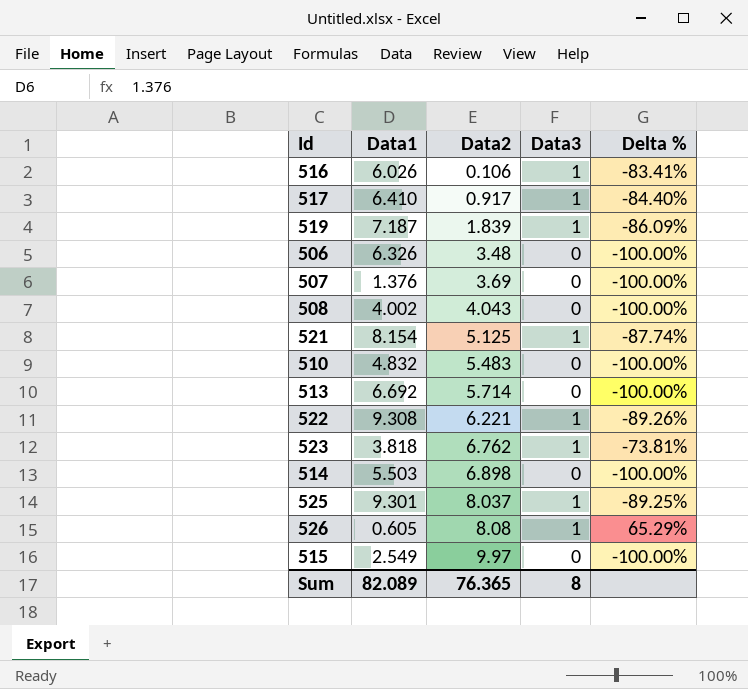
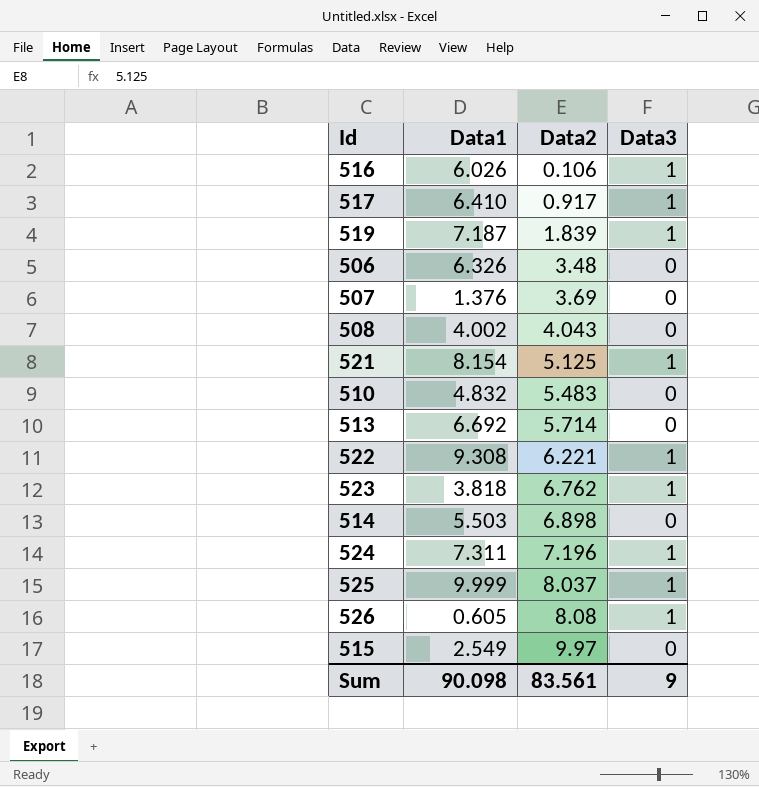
column Delta % | formula: ([Data3] - [Data1]) / [Data1] -> none
row 524: none -> 7.311 | 7.196 | 1
525 | Data1: 9.301 -> 9.999
Sum | Data1: 82.089 -> 90.098
Sum | Data2: 76.365 -> 83.561
Sum | Data3: 8 -> 9

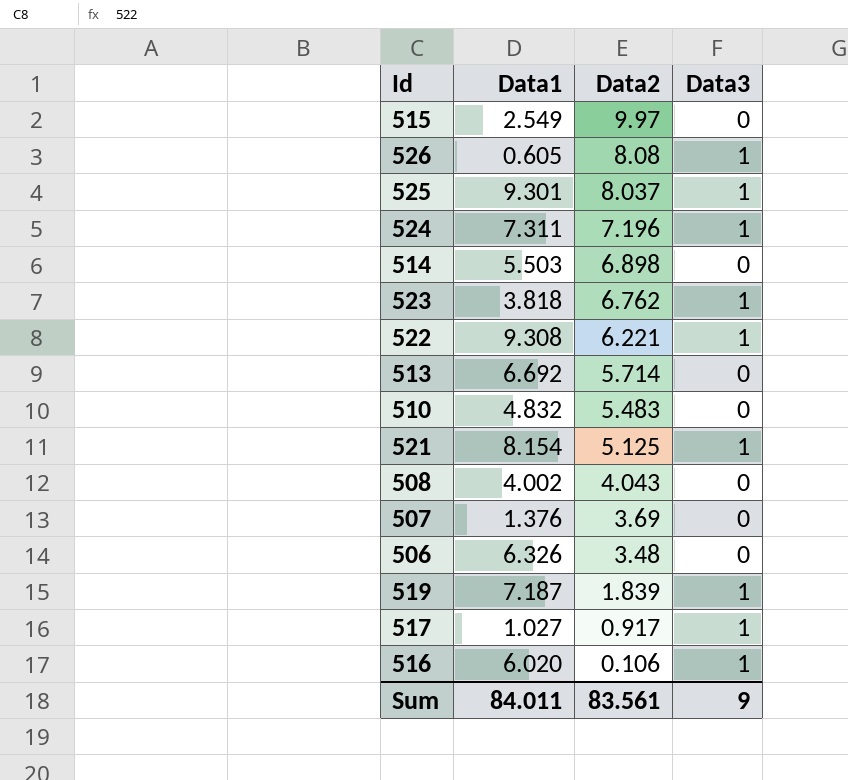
row order: Data2 ascending -> Data2 descending
525 | Data1: 9.999 -> 9.301
517 | Data1: 6.410 -> 1.027
516 | Data1: 6.026 -> 6.020
Sum | Data1: 90.098 -> 84.011

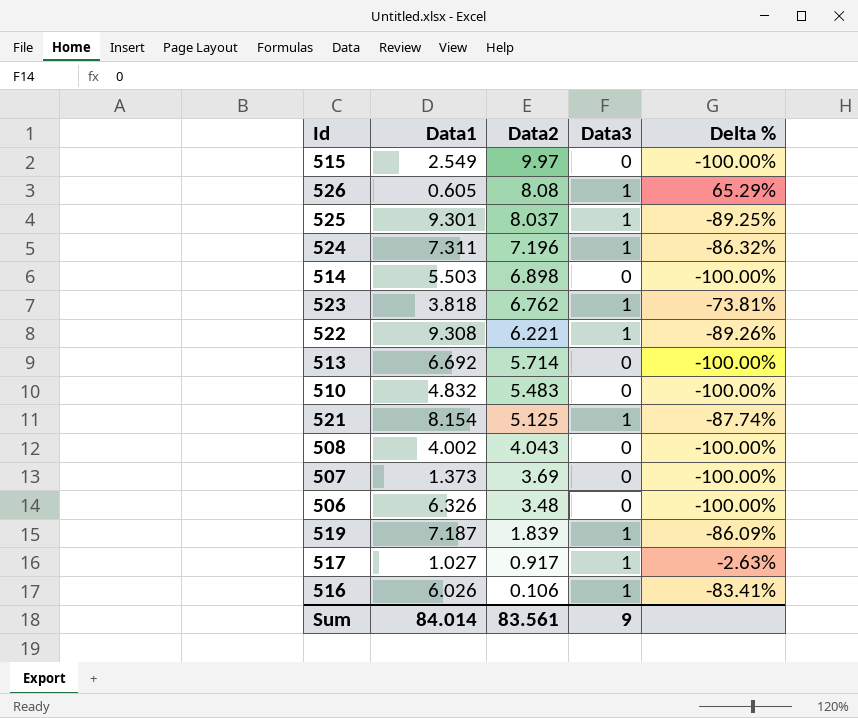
column Delta % | formula: none -> ([Data3] - [Data1]) / [Data1]
507 | Data1: 1.376 -> 1.373
516 | Data1: 6.020 -> 6.026
Sum | Data1: 84.011 -> 84.014

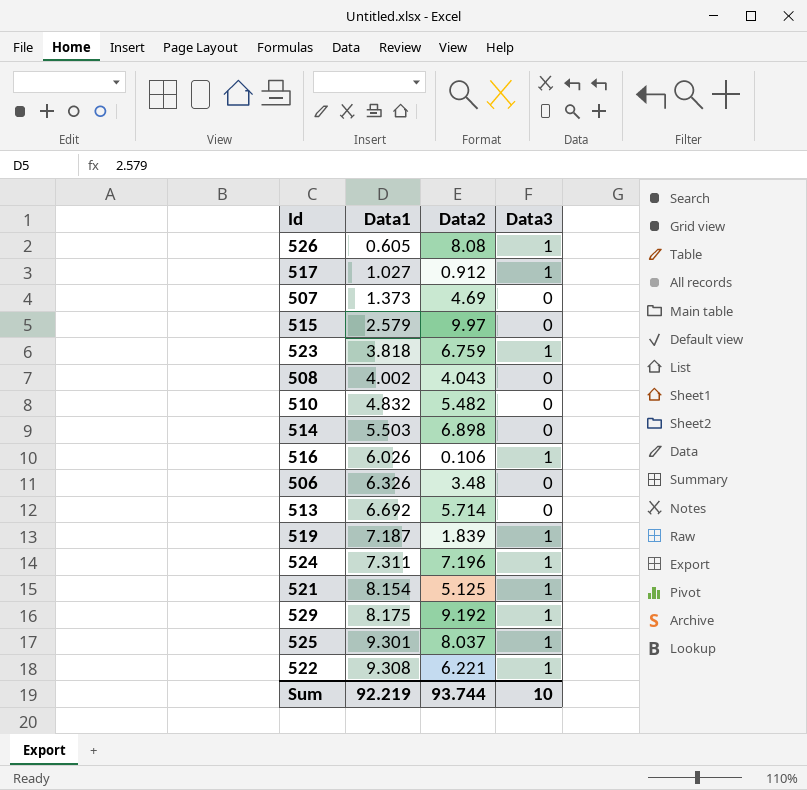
row order: Data2 descending -> Data1 ascending
column Delta % | formula: ([Data3] - [Data1]) / [Data1] -> none
517 | Data2: 0.917 -> 0.912
507 | Data2: 3.69 -> 4.69
515 | Data1: 2.549 -> 2.579
523 | Data2: 6.762 -> 6.759
510 | Data2: 5.483 -> 5.482
row 529: none -> 8.175 | 9.192 | 1
Sum | Data1: 84.014 -> 92.219
Sum | Data2: 83.561 -> 93.744
Sum | Data3: 9 -> 10

